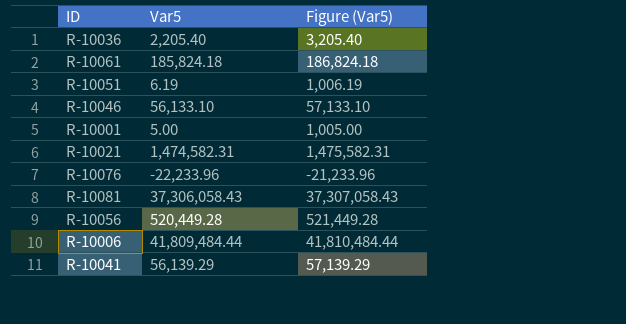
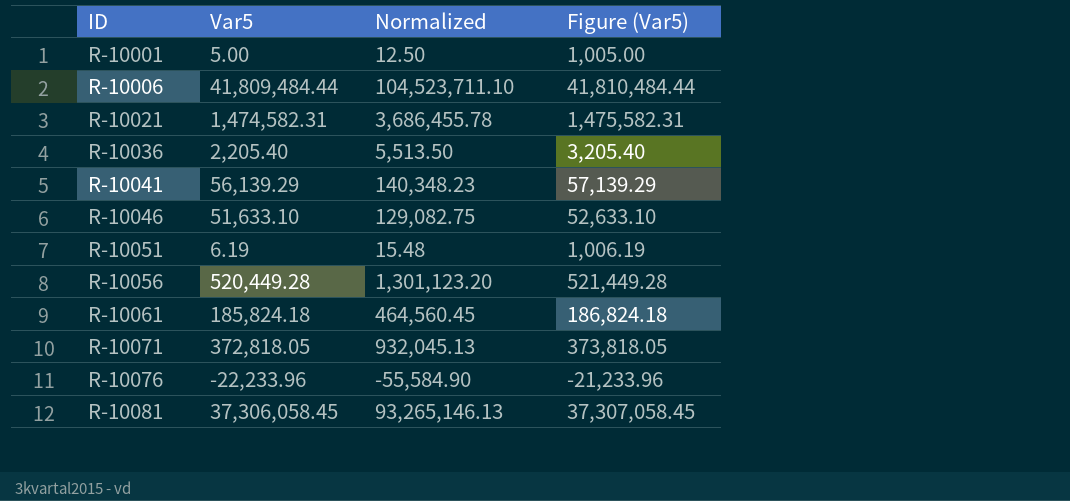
row order: none -> ID ascending
column Normalized | formula: none -> [Var5] * 2.5
R-10046 | Var5: 56,133.10 -> 51,633.10
R-10046 | Figure (Var5): 57,133.10 -> 52,633.10
row R-10071: none -> 372,818.05 | 932,045.13 | 373,818.05
R-10081 | Var5: 37,306,058.43 -> 37,306,058.45
R-10081 | Figure (Var5): 37,307,058.43 -> 37,307,058.45

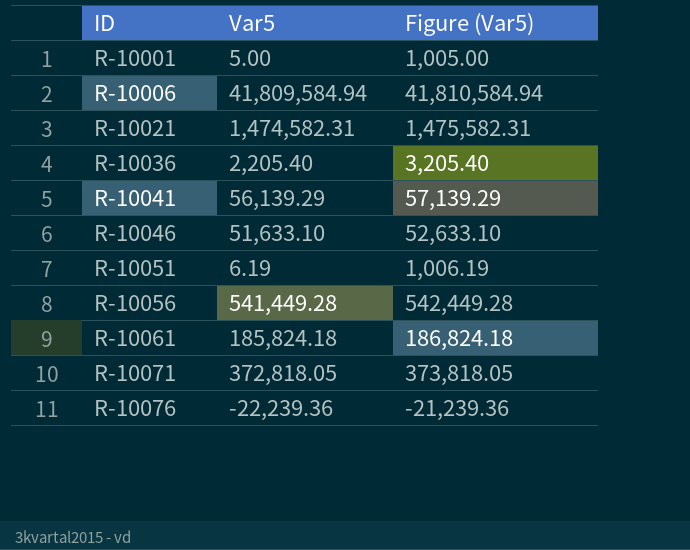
column Normalized | formula: [Var5] * 2.5 -> none
row R-10081: 37,306,058.45 | 93,265,146.13 | 37,307,058.45 -> none
R-10006 | Var5: 41,809,484.44 -> 41,809,584.94
R-10006 | Figure (Var5): 41,810,484.44 -> 41,810,584.94
R-10056 | Var5: 520,449.28 -> 541,449.28
R-10056 | Figure (Var5): 521,449.28 -> 542,449.28
R-10076 | Var5: -22,233.96 -> -22,239.36
R-10076 | Figure (Var5): -21,233.96 -> -21,239.36

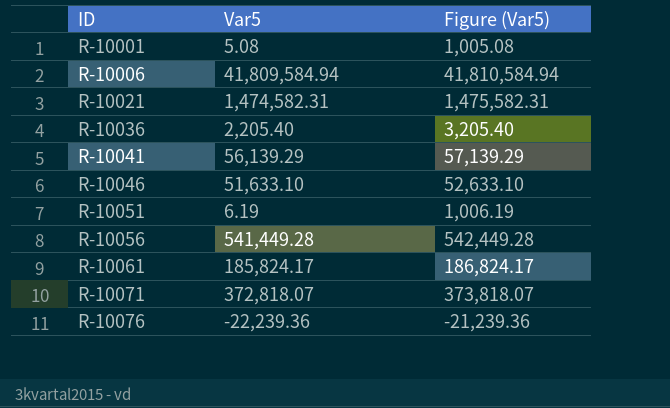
R-10001 | Var5: 5.00 -> 5.08
R-10001 | Figure (Var5): 1,005.00 -> 1,005.08
R-10061 | Var5: 185,824.18 -> 185,824.17
R-10061 | Figure (Var5): 186,824.18 -> 186,824.17
R-10071 | Var5: 372,818.05 -> 372,818.07
R-10071 | Figure (Var5): 373,818.05 -> 373,818.07

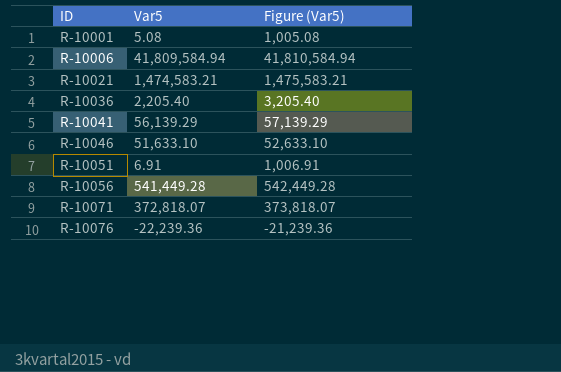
row R-10061: 185,824.17 | 186,824.17 -> none
R-10021 | Var5: 1,474,582.31 -> 1,474,583.21
R-10021 | Figure (Var5): 1,475,582.31 -> 1,475,583.21
R-10051 | Var5: 6.19 -> 6.91
R-10051 | Figure (Var5): 1,006.19 -> 1,006.91

